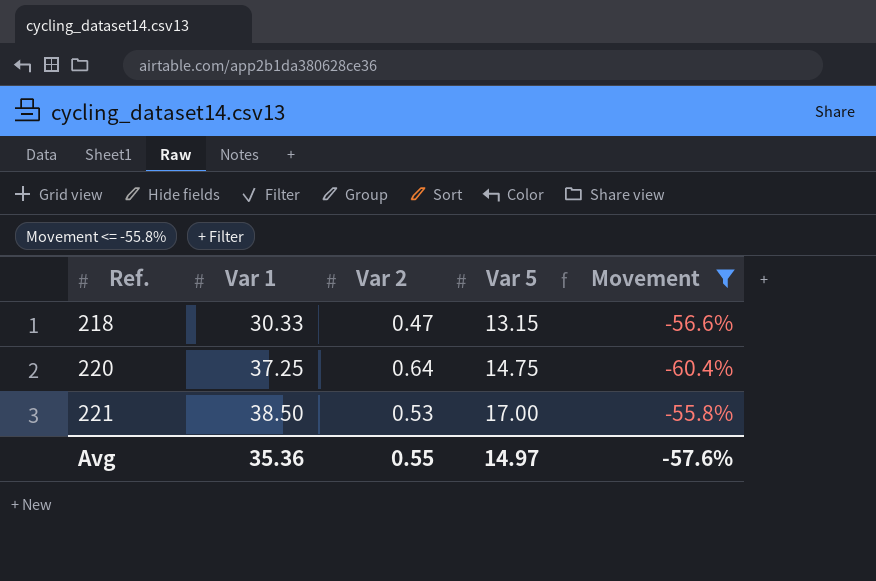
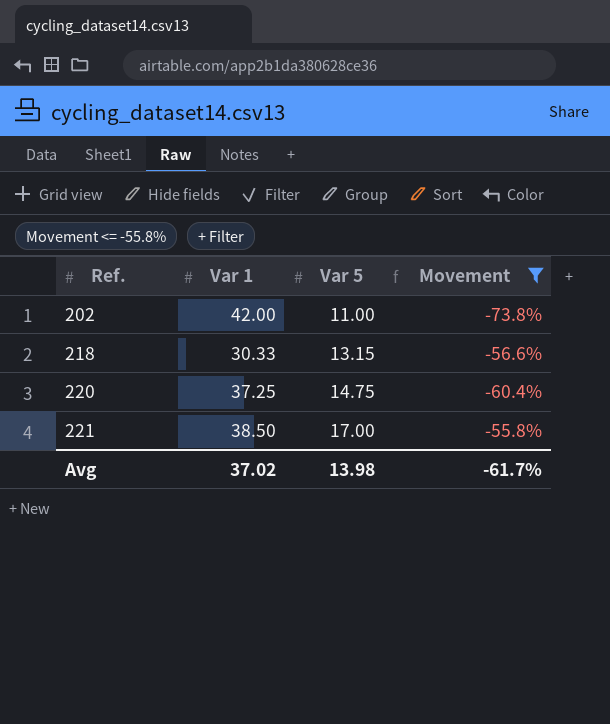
column Var 2 | position: 3 -> none
row 202: none -> 42.00 | 11.00 | -73.8%
Avg | Var 1: 35.36 -> 37.02
Avg | Var 5: 14.97 -> 13.98
Avg | Movement: -57.6% -> -61.7%

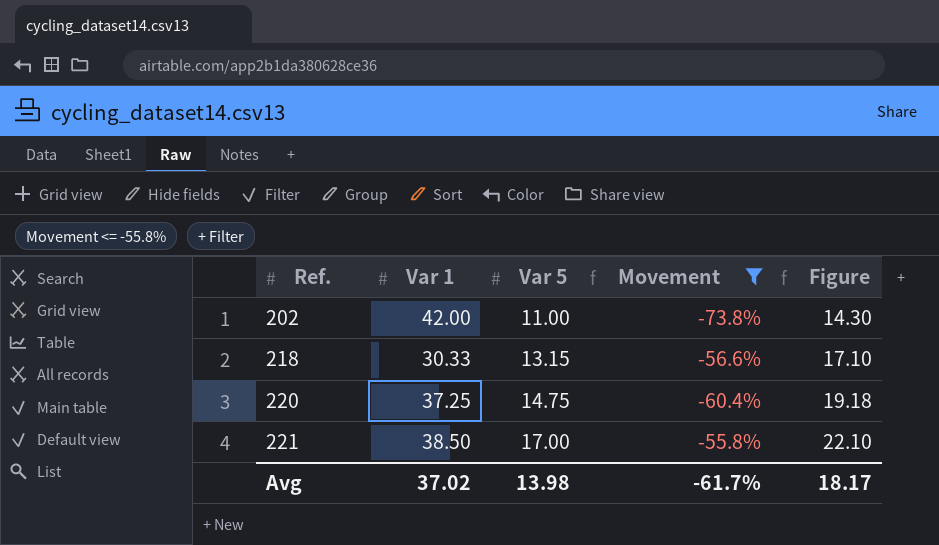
column Figure | formula: none -> [Var 5] * 1.3

